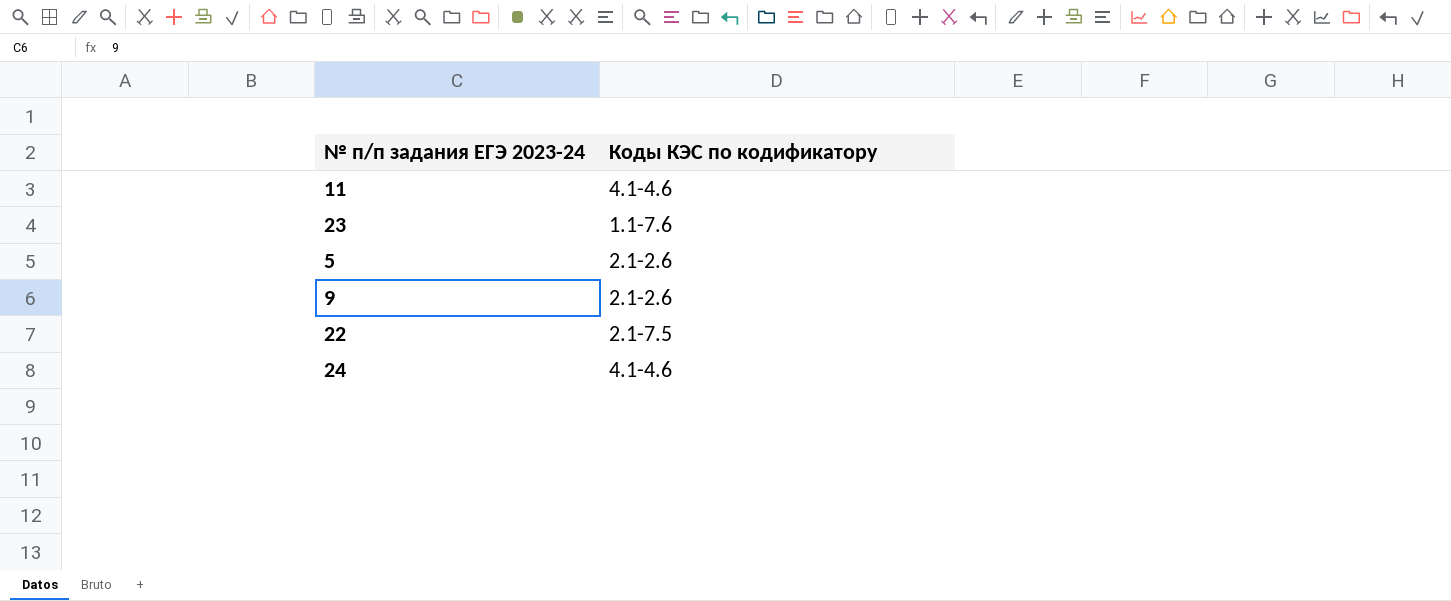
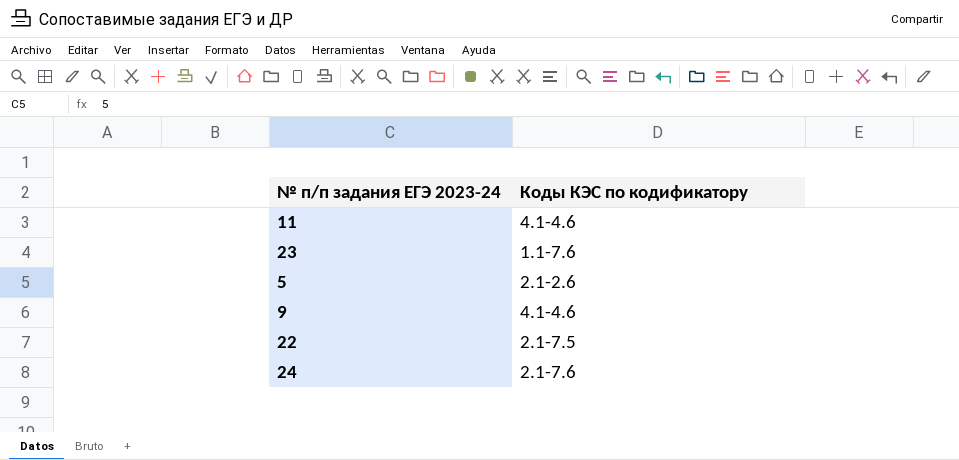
9 | Коды КЭС по кодификатору: 2.1-2.6 -> 4.1-4.6
24 | Коды КЭС по кодификатору: 4.1-4.6 -> 2.1-7.6

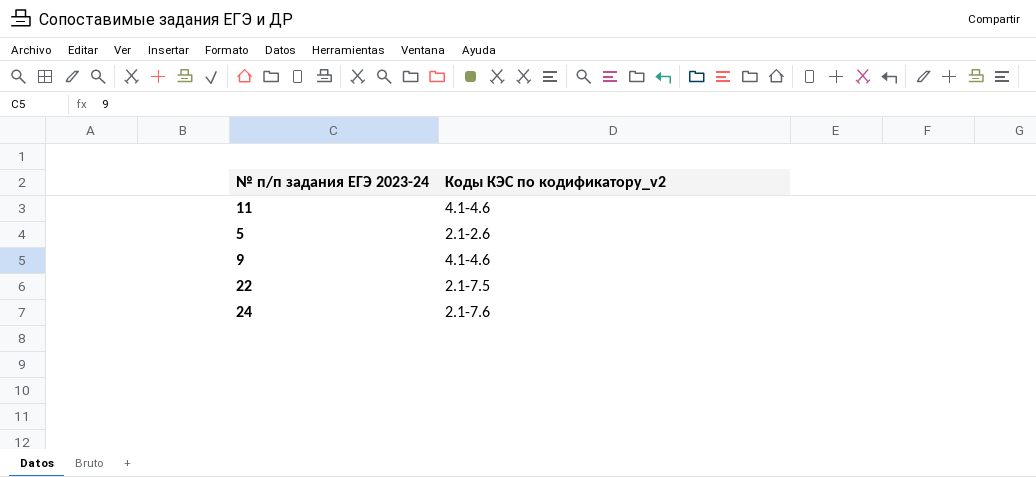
column name: Коды КЭС по кодификатору -> Коды КЭС по кодификатору_v2
row 23: 1.1-7.6 -> none

